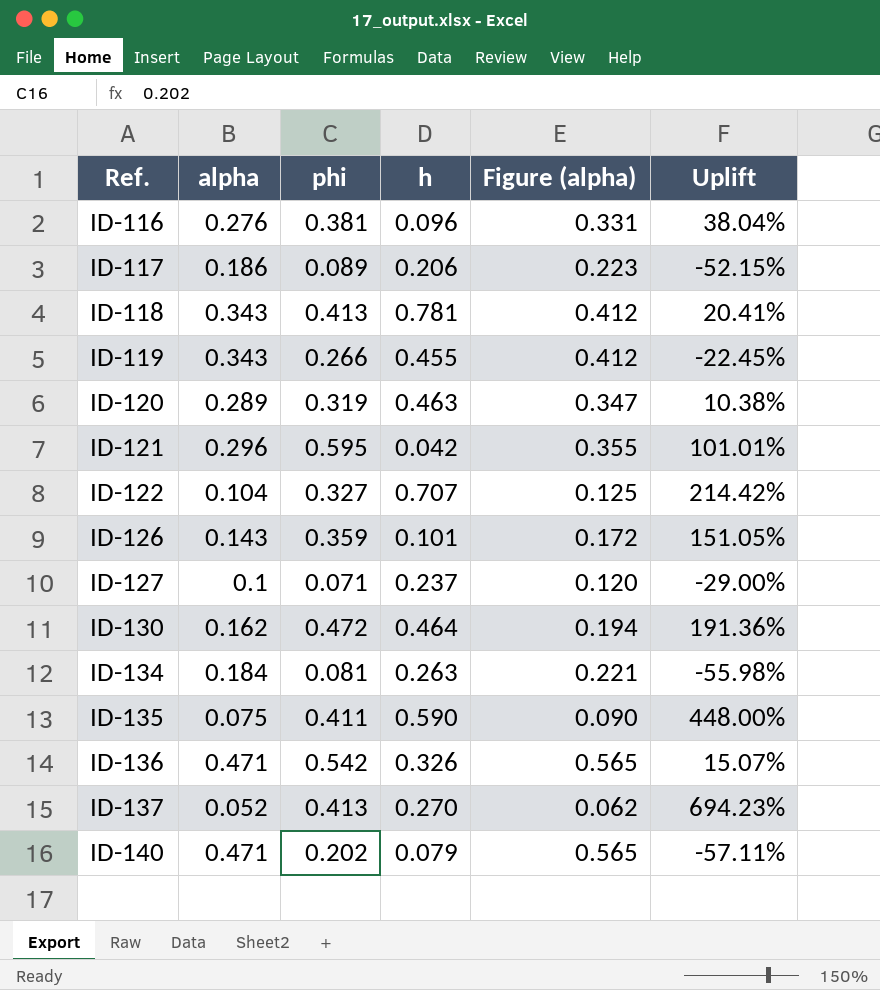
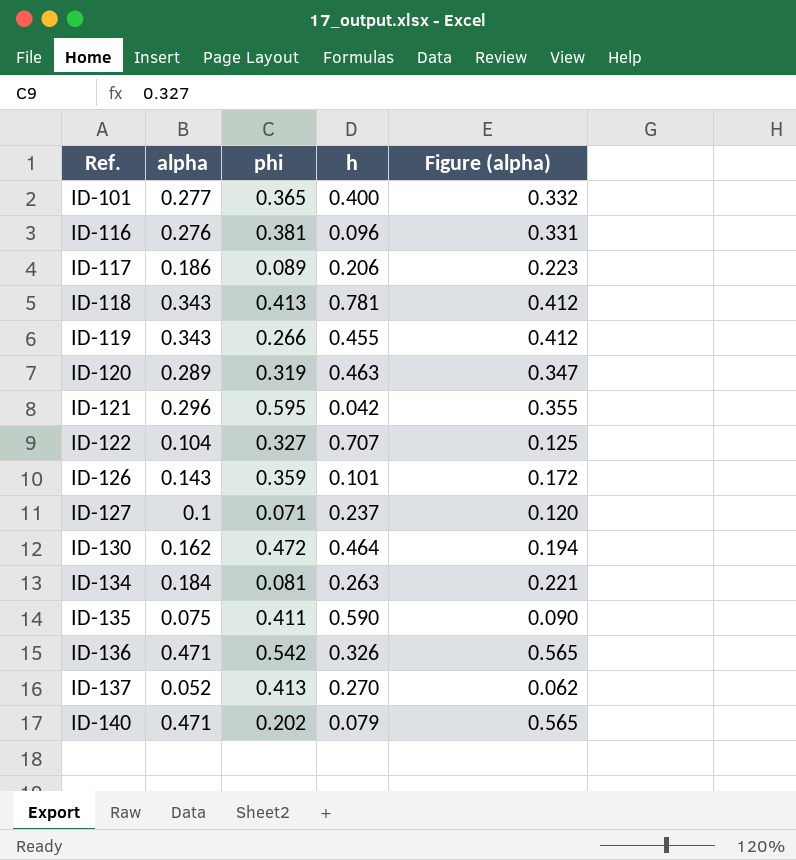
column Uplift | formula: ([phi] - [alpha]) / [alpha] -> none
row ID-101: none -> 0.277 | 0.365 | 0.400 | 0.332

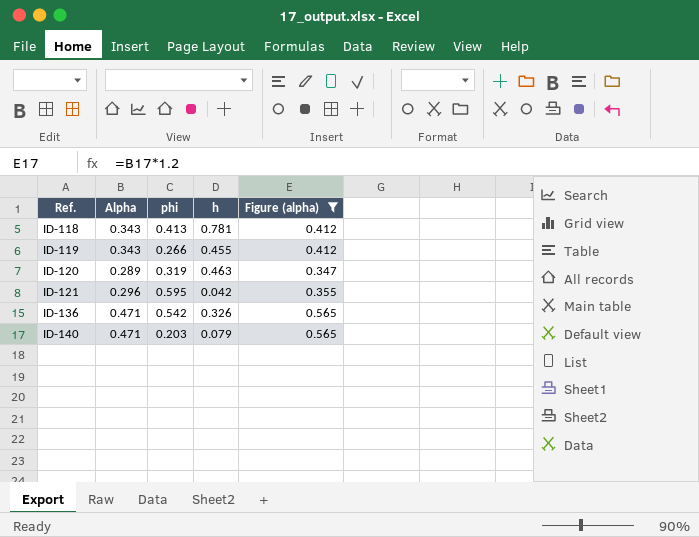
filter: none -> Figure (alpha) >= 0.347
column name: alpha -> Alpha
ID-140 | phi: 0.202 -> 0.203

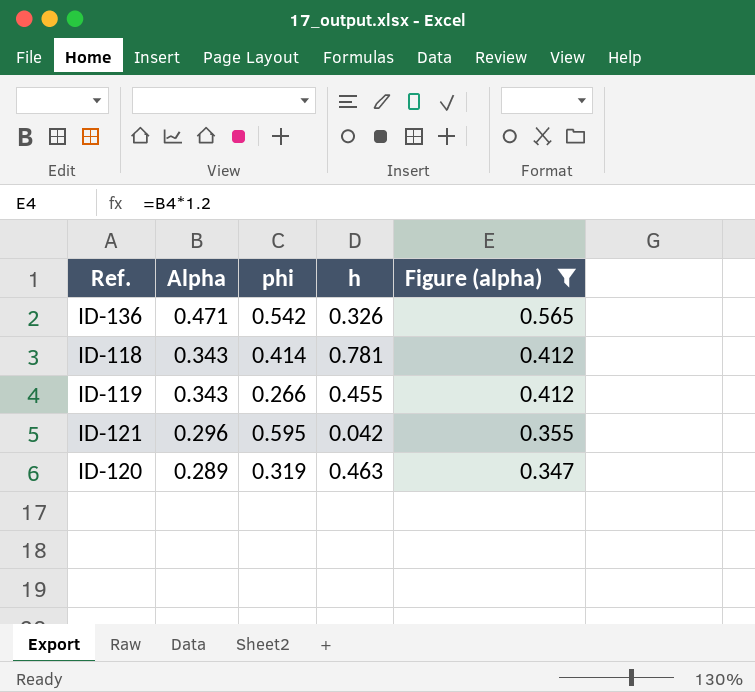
row order: Ref. ascending -> Alpha descending
row ID-140: 0.471 | 0.203 | 0.079 | 0.565 -> none
ID-118 | phi: 0.413 -> 0.414

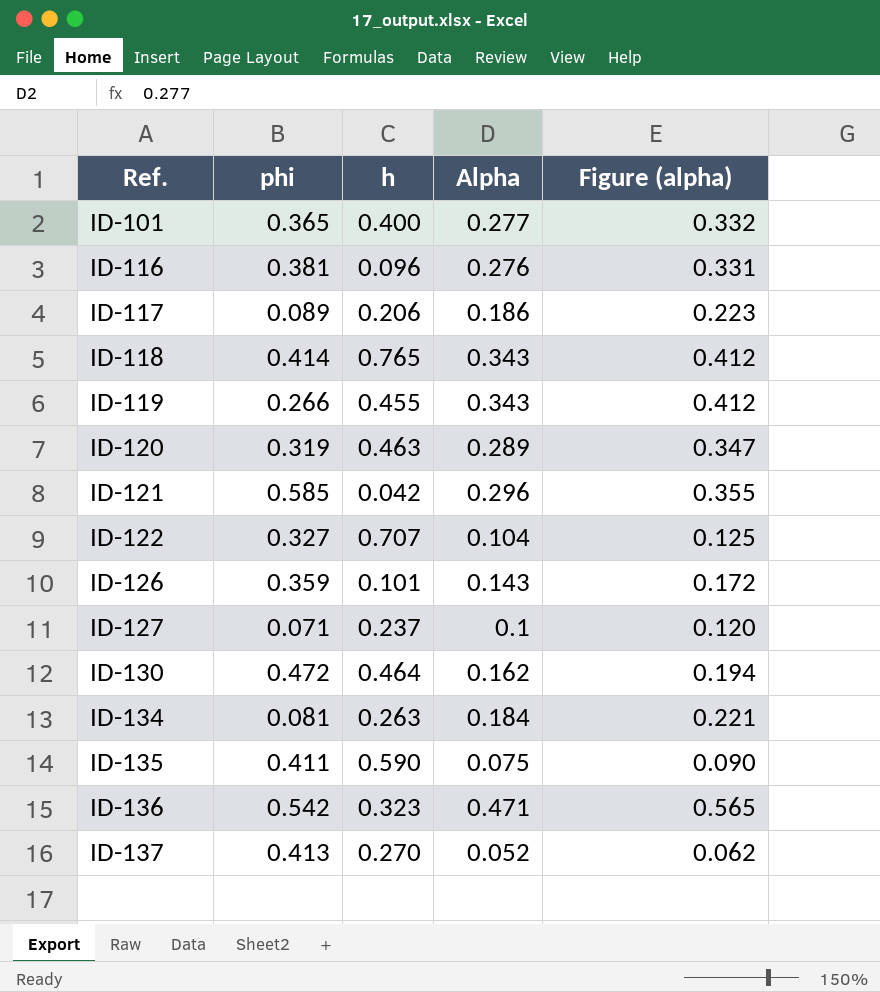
filter: Figure (alpha) >= 0.347 -> none
row order: Alpha descending -> Ref. ascending
column Alpha | position: 2 -> 4
ID-118 | h: 0.781 -> 0.765
ID-121 | phi: 0.595 -> 0.585
ID-136 | h: 0.326 -> 0.323

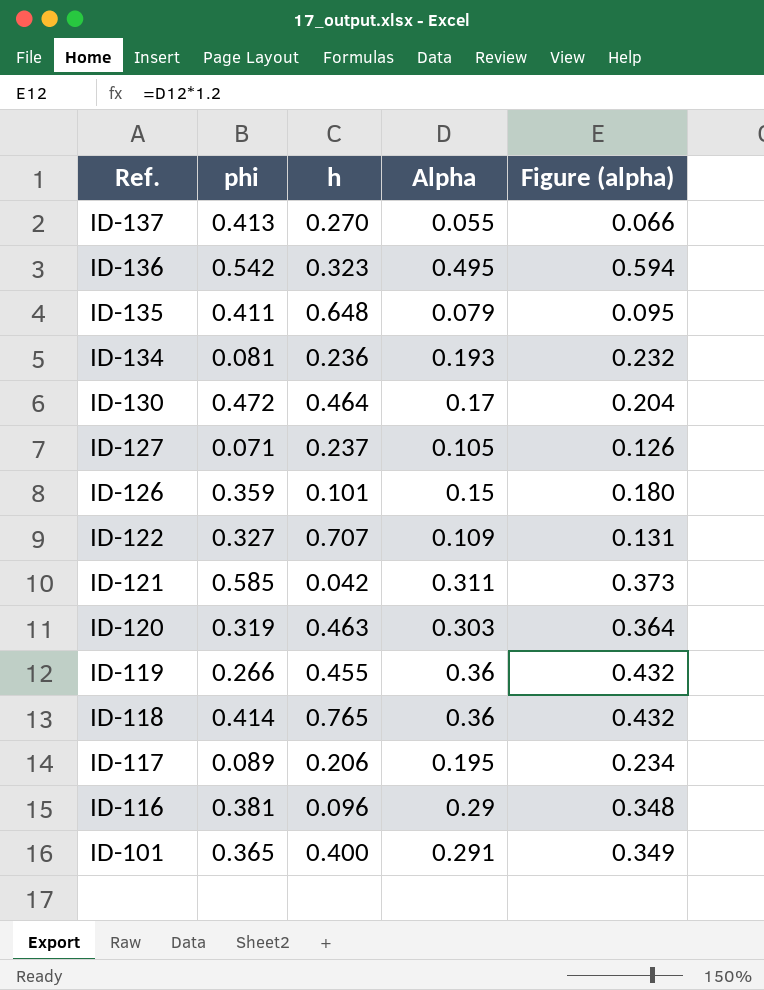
row order: Ref. ascending -> Ref. descending
ID-137 | Alpha: 0.052 -> 0.055
ID-137 | Figure (alpha): 0.062 -> 0.066
ID-136 | Alpha: 0.471 -> 0.495
ID-136 | Figure (alpha): 0.565 -> 0.594
ID-135 | h: 0.590 -> 0.648
ID-135 | Alpha: 0.075 -> 0.079
ID-135 | Figure (alpha): 0.090 -> 0.095
ID-134 | h: 0.263 -> 0.236
ID-134 | Alpha: 0.184 -> 0.193
ID-134 | Figure (alpha): 0.221 -> 0.232
ID-130 | Alpha: 0.162 -> 0.17
ID-130 | Figure (alpha): 0.194 -> 0.204
ID-127 | Alpha: 0.1 -> 0.105
ID-127 | Figure (alpha): 0.120 -> 0.126
ID-126 | Alpha: 0.143 -> 0.15
ID-126 | Figure (alpha): 0.172 -> 0.180
ID-122 | Alpha: 0.104 -> 0.109
ID-122 | Figure (alpha): 0.125 -> 0.131
ID-121 | Alpha: 0.296 -> 0.311
ID-121 | Figure (alpha): 0.355 -> 0.373
ID-120 | Alpha: 0.289 -> 0.303
ID-120 | Figure (alpha): 0.347 -> 0.364
ID-119 | Alpha: 0.343 -> 0.36
ID-119 | Figure (alpha): 0.412 -> 0.432
ID-118 | Alpha: 0.343 -> 0.36
ID-118 | Figure (alpha): 0.412 -> 0.432
ID-117 | Alpha: 0.186 -> 0.195
ID-117 | Figure (alpha): 0.223 -> 0.234
ID-116 | Alpha: 0.276 -> 0.29
ID-116 | Figure (alpha): 0.331 -> 0.348
ID-101 | Alpha: 0.277 -> 0.291
ID-101 | Figure (alpha): 0.332 -> 0.349

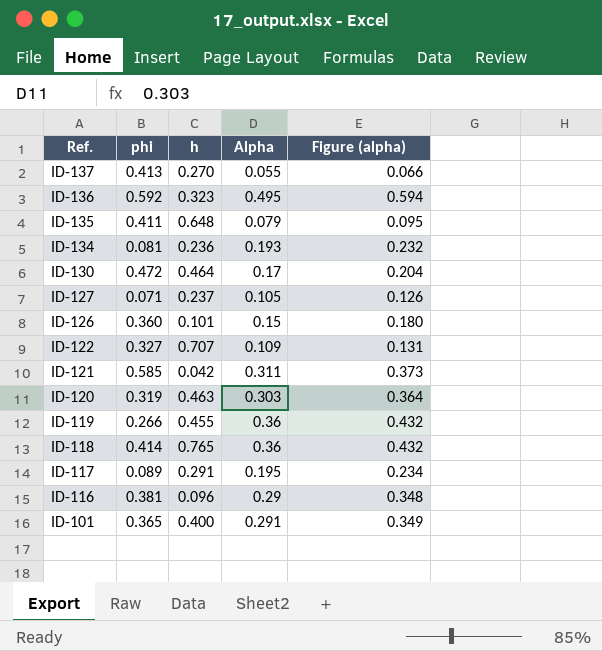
ID-136 | phi: 0.542 -> 0.592
ID-126 | phi: 0.359 -> 0.360
ID-117 | h: 0.206 -> 0.291

